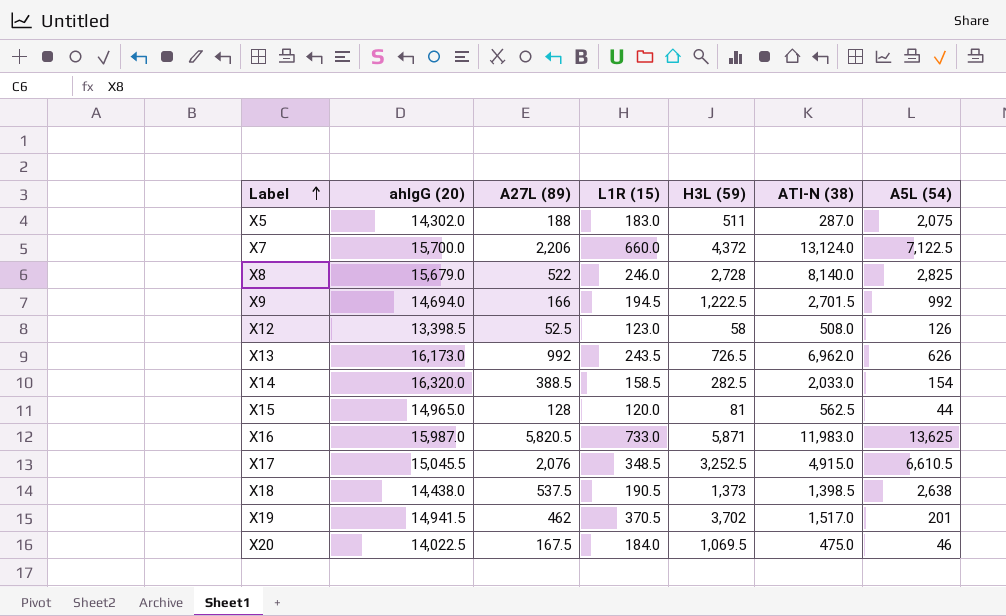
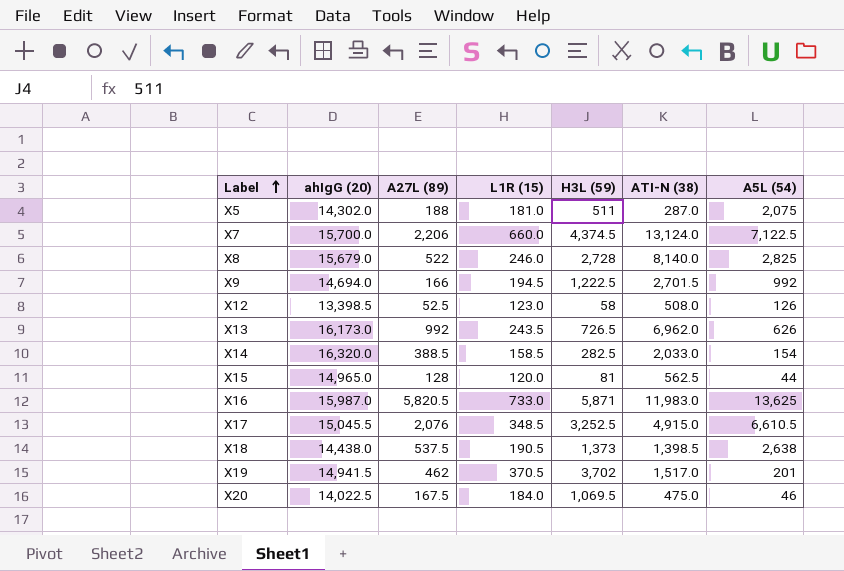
X5 | L1R (15): 183.0 -> 181.0
X7 | H3L (59): 4,372 -> 4,374.5

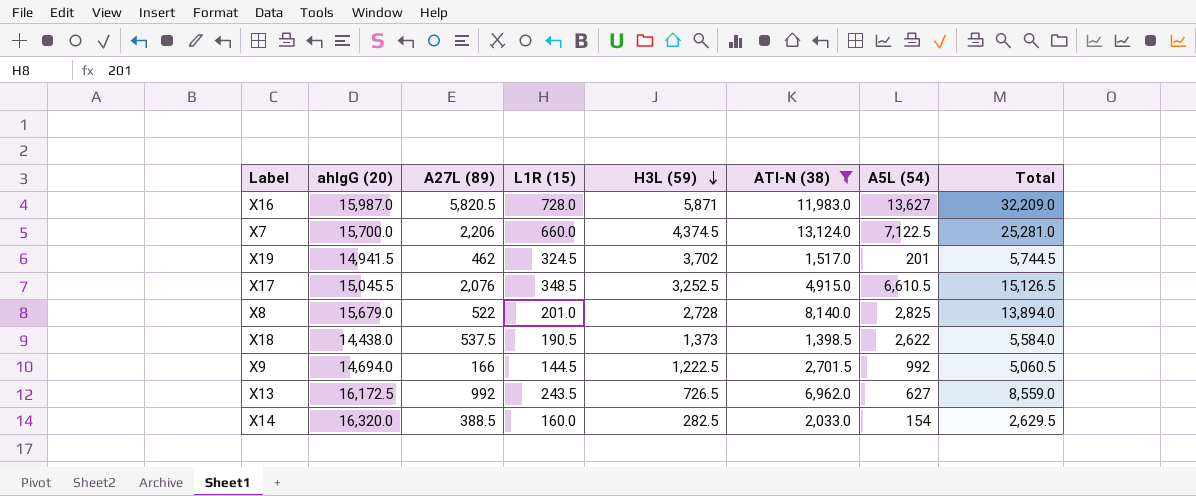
filter: none -> ATI-N (38) >= 1,398.5
row order: Label ascending -> H3L (59) descending
column Total | formula: none -> [L1R (15)] + [H3L (59)] + [ATI-N (38)] + [A5L (54)]
X16 | L1R (15): 733.0 -> 728.0
X16 | A5L (54): 13,625 -> 13,627
X19 | L1R (15): 370.5 -> 324.5
X8 | L1R (15): 246.0 -> 201.0
X18 | A5L (54): 2,638 -> 2,622
X9 | L1R (15): 194.5 -> 144.5
X13 | ahIgG (20): 16,173.0 -> 16,172.5
X13 | A5L (54): 626 -> 627
X14 | L1R (15): 158.5 -> 160.0

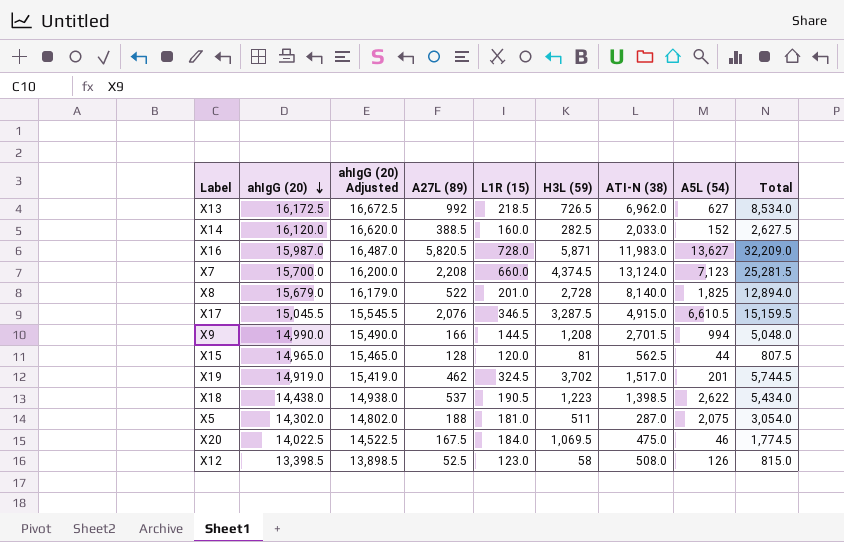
filter: ATI-N (38) >= 1,398.5 -> none
row order: H3L (59) descending -> ahIgG (20) descending
column ahIgG (20) Adjusted | formula: none -> [ahIgG (20)] + 500
X13 | L1R (15): 243.5 -> 218.5
X13 | Total: 8,559.0 -> 8,534.0
X14 | ahIgG (20): 16,320.0 -> 16,120.0
X14 | A5L (54): 154 -> 152
X14 | Total: 2,629.5 -> 2,627.5
X7 | A27L (89): 2,206 -> 2,208
X7 | A5L (54): 7,122.5 -> 7,123
X7 | Total: 25,281.0 -> 25,281.5
X8 | A5L (54): 2,825 -> 1,825
X8 | Total: 13,894.0 -> 12,894.0
X17 | L1R (15): 348.5 -> 346.5
X17 | H3L (59): 3,252.5 -> 3,287.5
X17 | Total: 15,126.5 -> 15,159.5
X9 | ahIgG (20): 14,694.0 -> 14,990.0
X9 | H3L (59): 1,222.5 -> 1,208
X9 | A5L (54): 992 -> 994
X9 | Total: 5,060.5 -> 5,048.0
X19 | ahIgG (20): 14,941.5 -> 14,919.0
X18 | A27L (89): 537.5 -> 537
X18 | H3L (59): 1,373 -> 1,223
X18 | Total: 5,584.0 -> 5,434.0

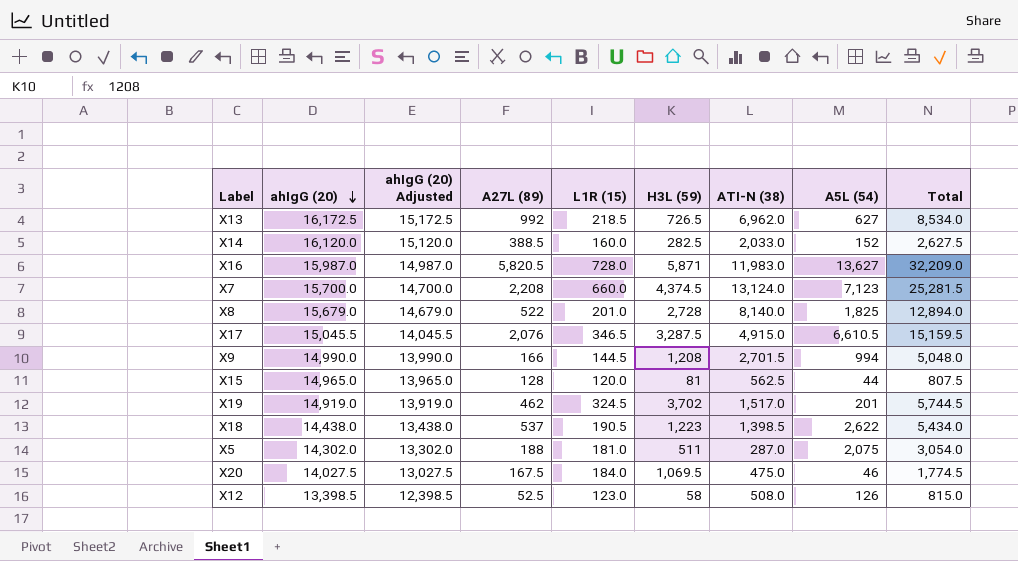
column ahIgG (20) Adjusted | formula: [ahIgG (20)] + 500 -> [ahIgG (20)] - 1000
X20 | ahIgG (20): 14,022.5 -> 14,027.5

